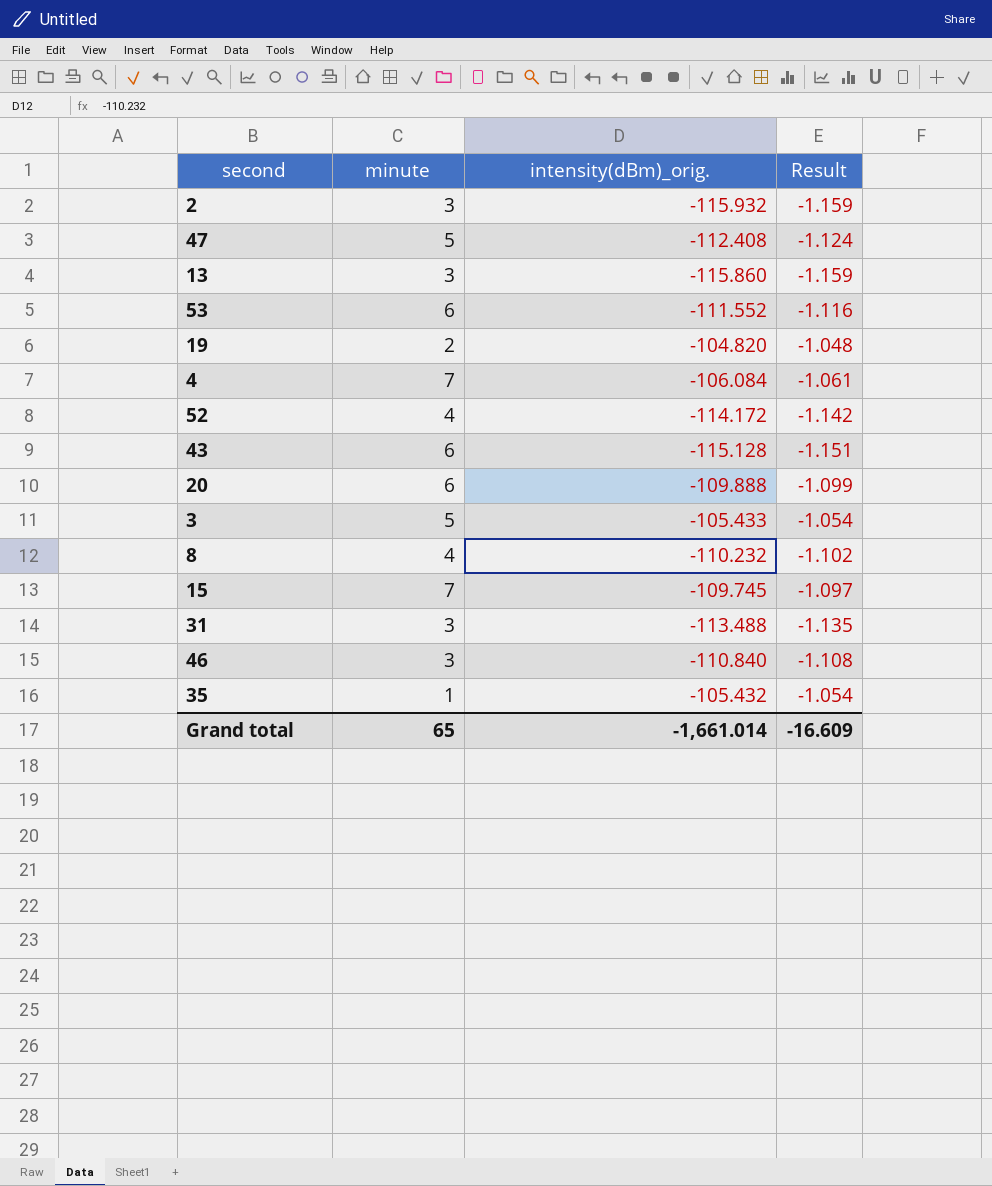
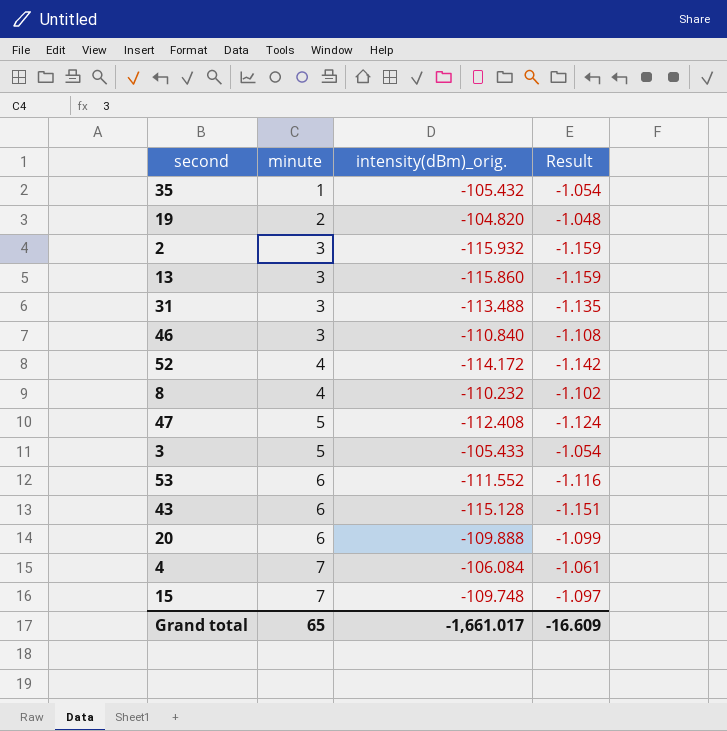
row order: none -> minute ascending
15 | intensity(dBm)_orig.: -109.745 -> -109.748
Grand total | intensity(dBm)_orig.: -1,661.014 -> -1,661.017

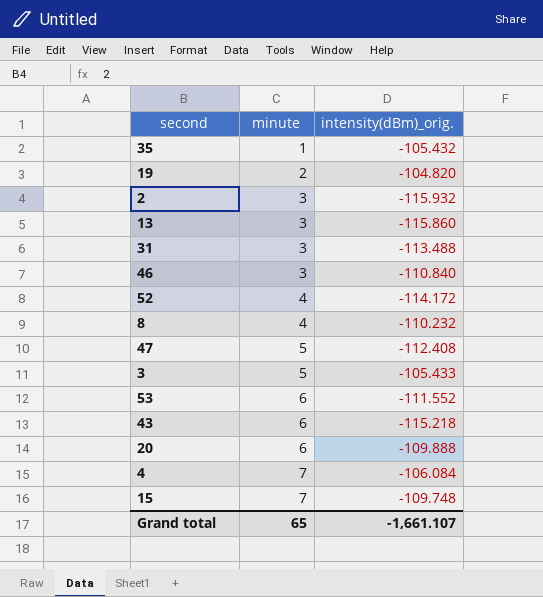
column Result | formula: [intensity(dBm)_orig.] * 0.01 -> none
43 | intensity(dBm)_orig.: -115.128 -> -115.218
Grand total | intensity(dBm)_orig.: -1,661.017 -> -1,661.107

